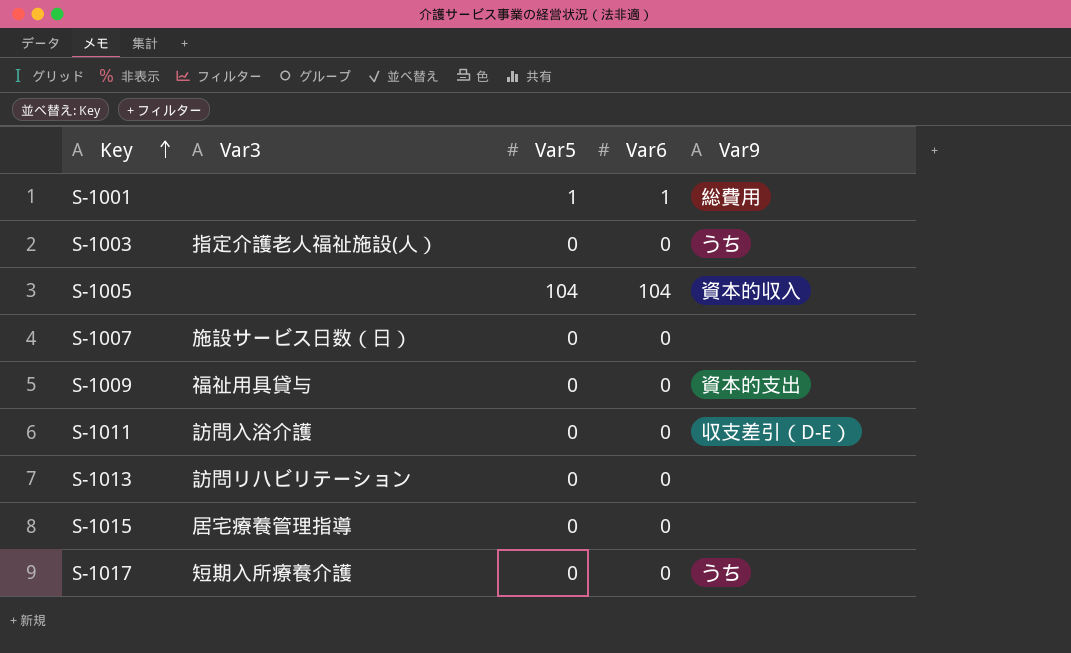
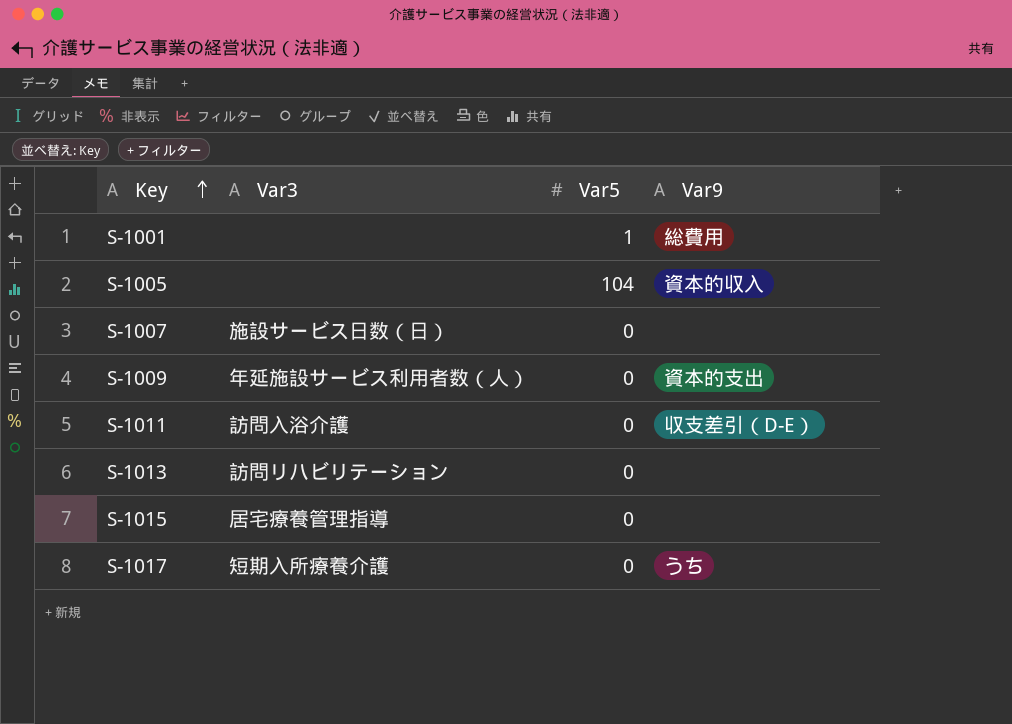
column Var6 | position: 4 -> none
row S-1003: 指定介護老人福祉施設(人） | 0 | 0 | うち -> none
S-1009 | Var3: 福祉用具貸与 -> 年延施設サービス利用者数（人）

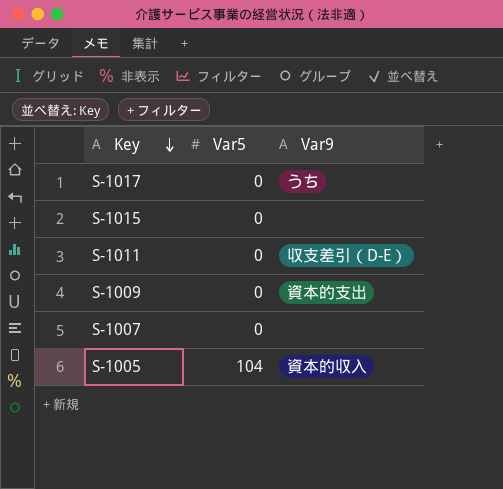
row order: Key ascending -> Key descending
column Var3 | position: 2 -> none
row S-1001: none | 1 | 総費用 -> none
row S-1013: 訪問リハビリテーション | 0 | none -> none

